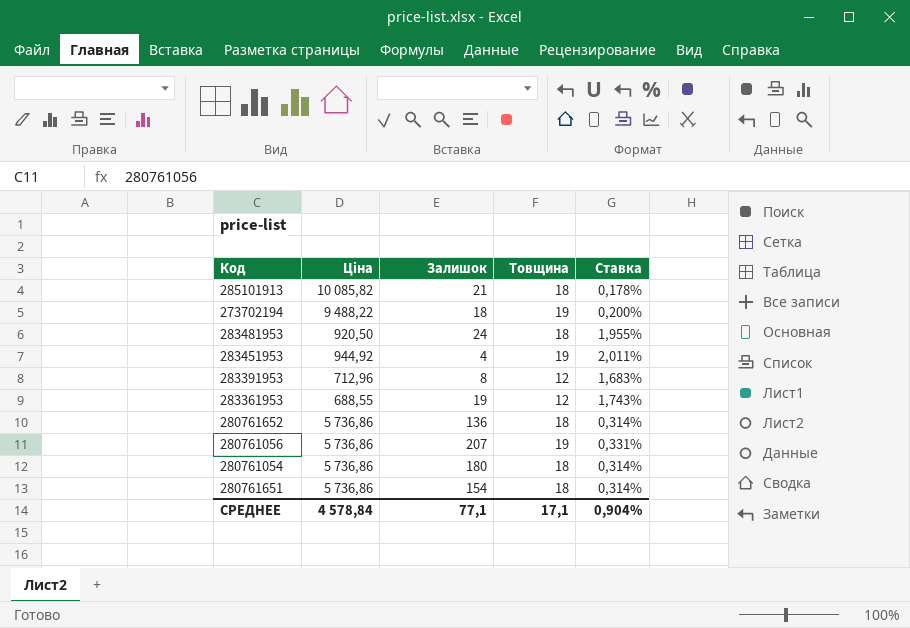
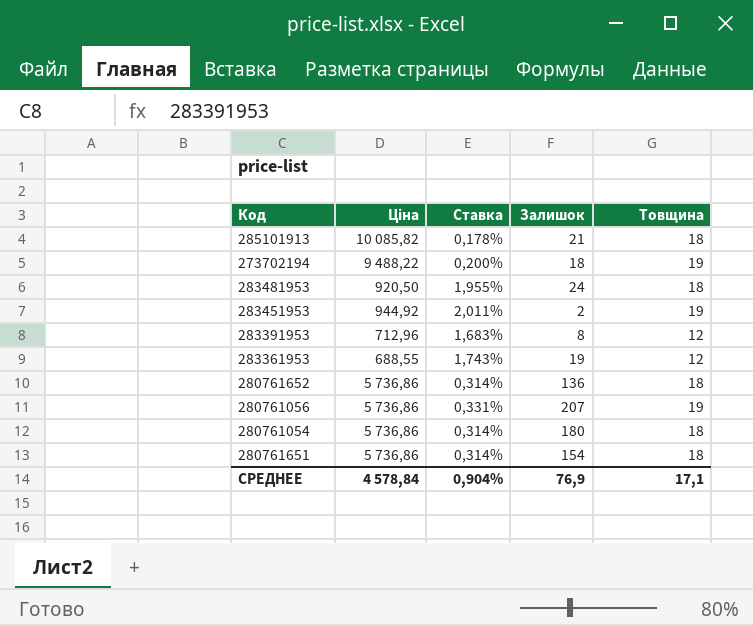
column Ставка | position: 5 -> 3
283451953 | Залишок: 4 -> 2
СРЕДНЕЕ | Залишок: 77,1 -> 76,9

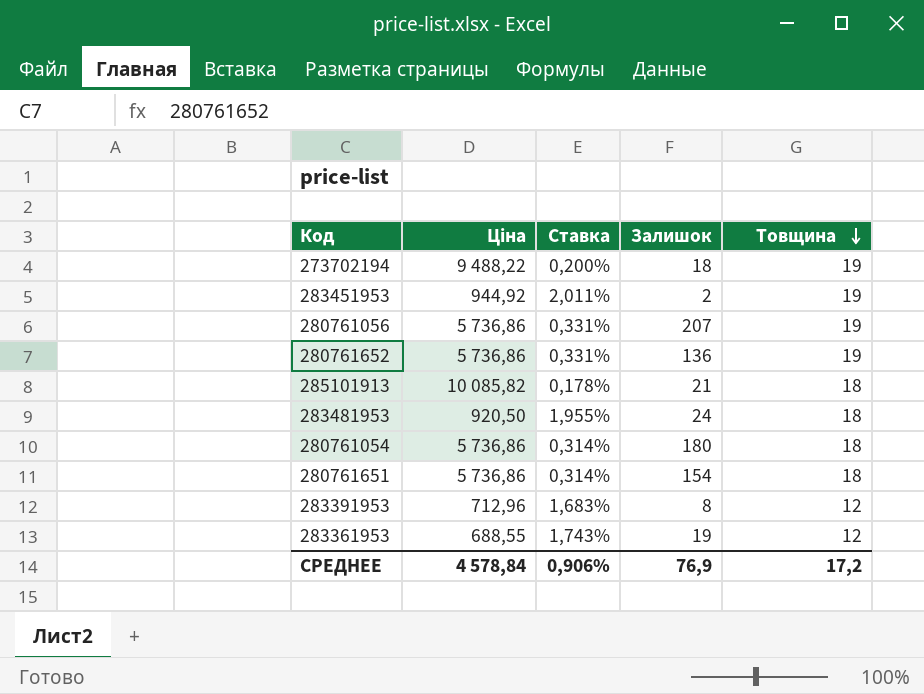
row order: none -> Товщина descending
280761652 | Ставка: 0,314% -> 0,331%
280761652 | Товщина: 18 -> 19
СРЕДНЕЕ | Ставка: 0,904% -> 0,906%
СРЕДНЕЕ | Товщина: 17,1 -> 17,2

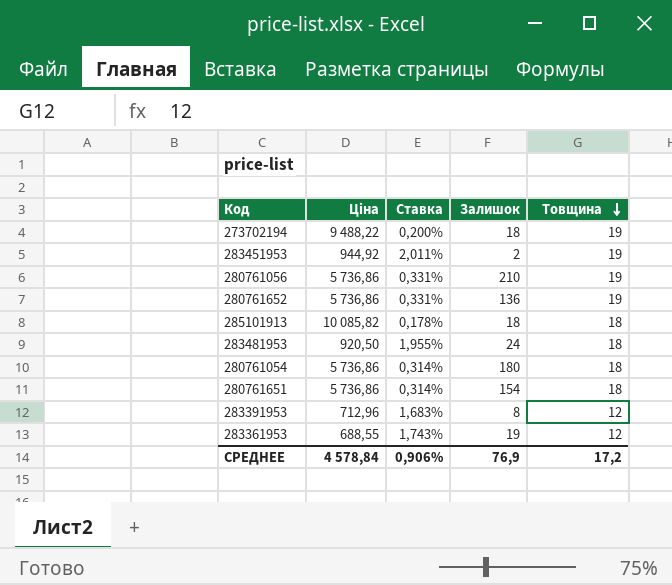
280761056 | Залишок: 207 -> 210
285101913 | Залишок: 21 -> 18

